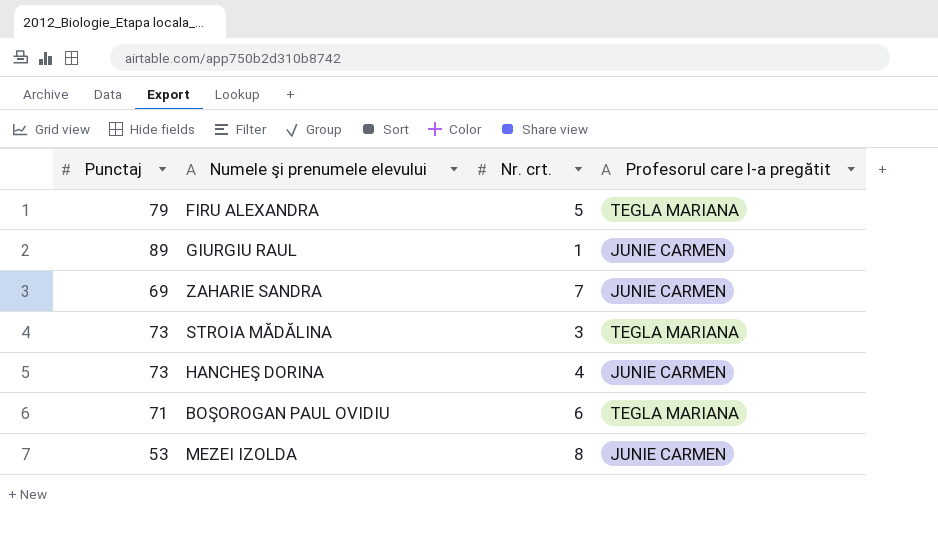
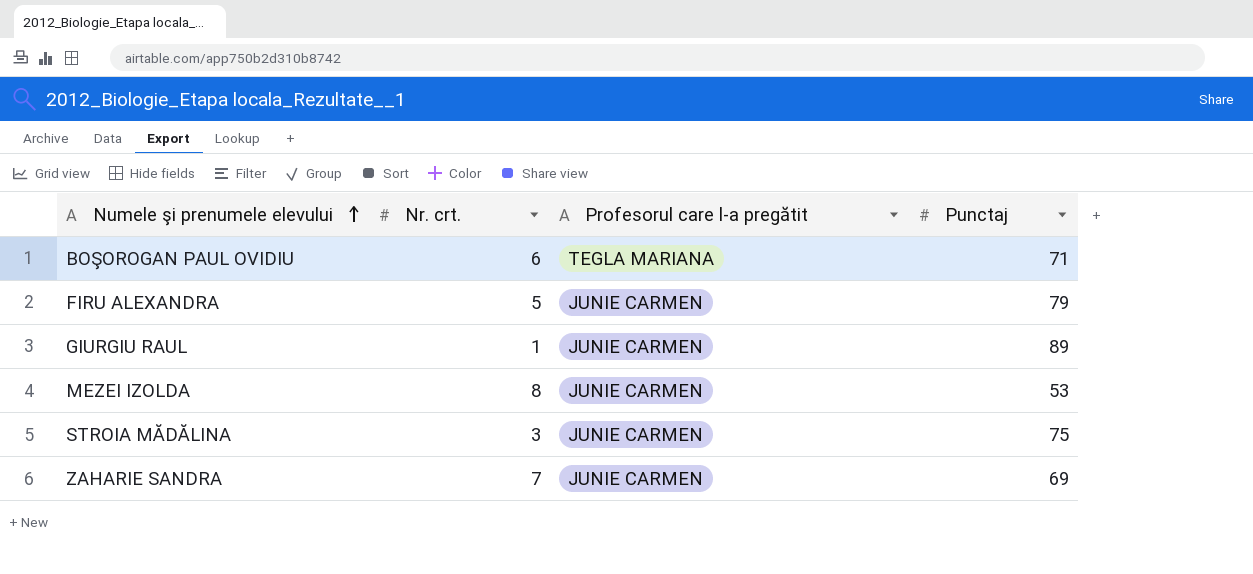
row order: none -> Numele şi prenumele elevului ascending
column Punctaj | position: 1 -> 4
row HANCHEŞ DORINA: 73 | 4 | JUNIE CARMEN -> none
FIRU ALEXANDRA | Profesorul care l-a pregătit: TEGLA MARIANA -> JUNIE CARMEN
STROIA MĂDĂLINA | Profesorul care l-a pregătit: TEGLA MARIANA -> JUNIE CARMEN
STROIA MĂDĂLINA | Punctaj: 73 -> 75

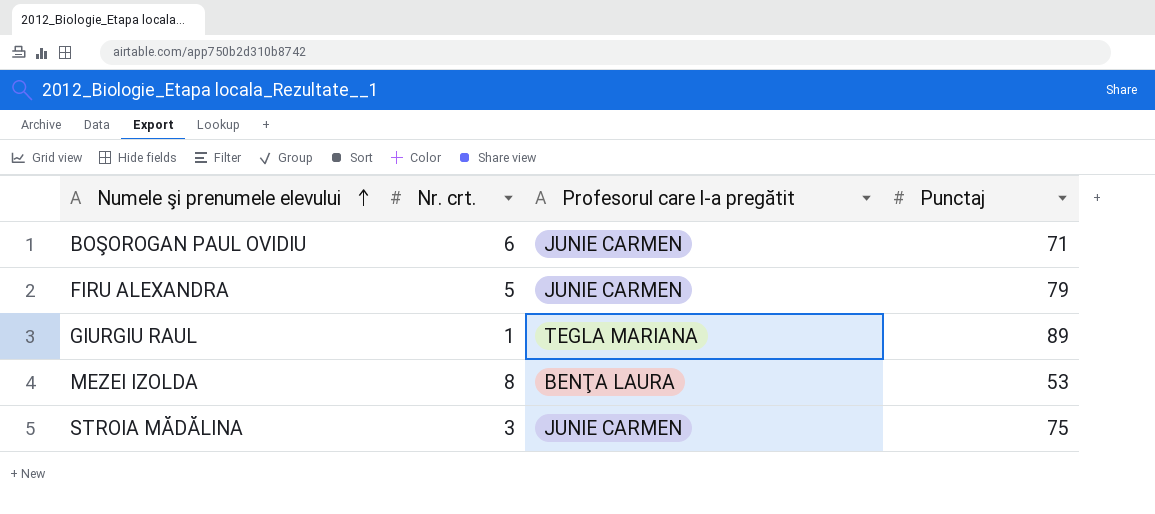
row ZAHARIE SANDRA: 7 | JUNIE CARMEN | 69 -> none
BOŞOROGAN PAUL OVIDIU | Profesorul care l-a pregătit: TEGLA MARIANA -> JUNIE CARMEN
GIURGIU RAUL | Profesorul care l-a pregătit: JUNIE CARMEN -> TEGLA MARIANA
MEZEI IZOLDA | Profesorul care l-a pregătit: JUNIE CARMEN -> BENŢA LAURA

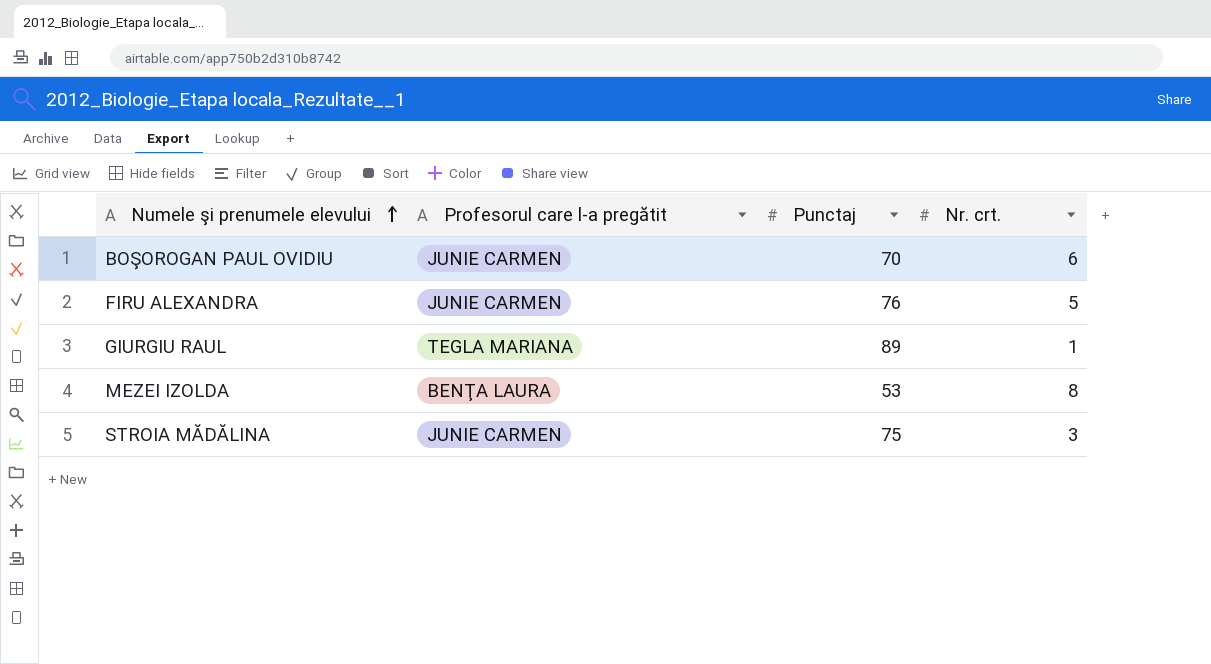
column Nr. crt. | position: 2 -> 4
BOŞOROGAN PAUL OVIDIU | Punctaj: 71 -> 70
FIRU ALEXANDRA | Punctaj: 79 -> 76

